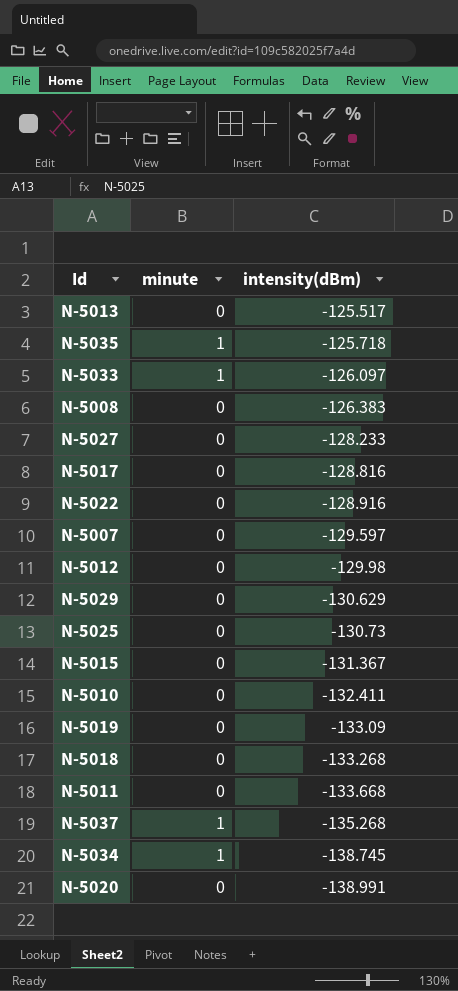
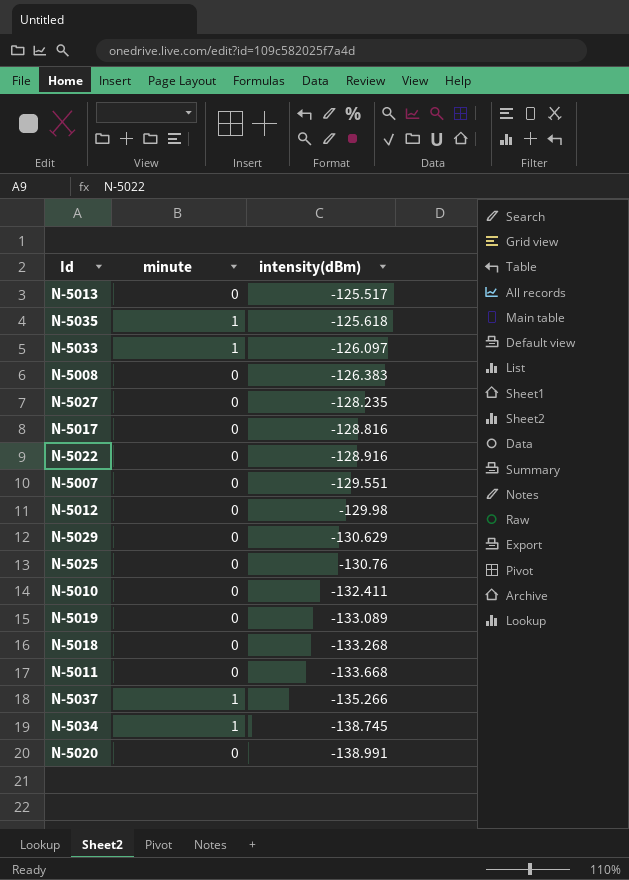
row N-5015: 0 | -131.367 -> none
N-5035 | intensity(dBm): -125.718 -> -125.618
N-5027 | intensity(dBm): -128.233 -> -128.235
N-5007 | intensity(dBm): -129.597 -> -129.551
N-5025 | intensity(dBm): -130.73 -> -130.76
N-5019 | intensity(dBm): -133.09 -> -133.089
N-5037 | intensity(dBm): -135.268 -> -135.266

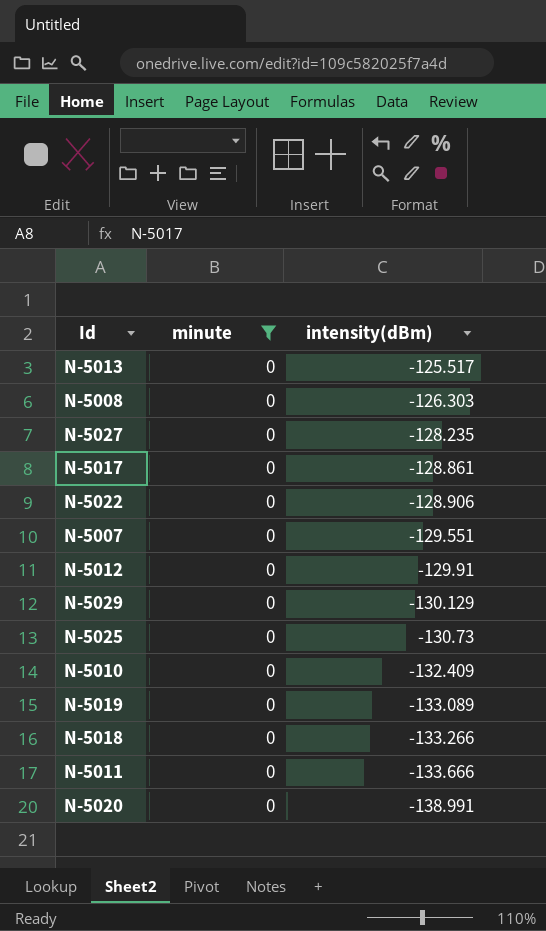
filter: none -> minute = 0
N-5008 | intensity(dBm): -126.383 -> -126.303
N-5017 | intensity(dBm): -128.816 -> -128.861
N-5022 | intensity(dBm): -128.916 -> -128.906
N-5012 | intensity(dBm): -129.98 -> -129.91
N-5029 | intensity(dBm): -130.629 -> -130.129
N-5025 | intensity(dBm): -130.76 -> -130.73
N-5010 | intensity(dBm): -132.411 -> -132.409
N-5018 | intensity(dBm): -133.268 -> -133.266
N-5011 | intensity(dBm): -133.668 -> -133.666

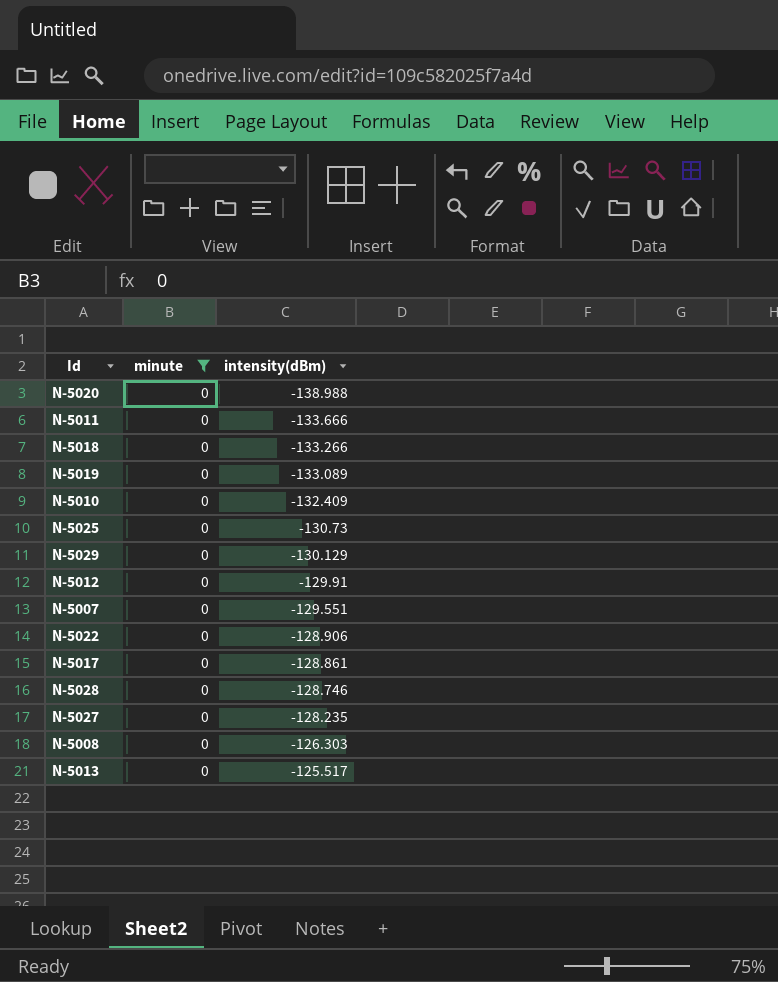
row order: intensity(dBm) descending -> intensity(dBm) ascending
N-5020 | intensity(dBm): -138.991 -> -138.988
row N-5028: none -> 0 | -128.746

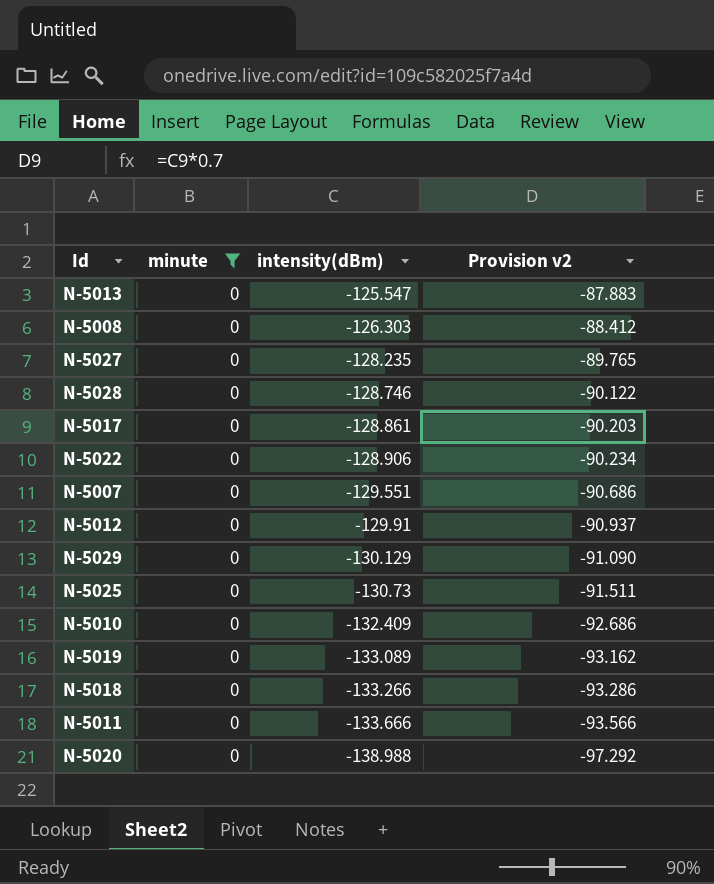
row order: intensity(dBm) ascending -> intensity(dBm) descending
column Provision v2 | formula: none -> [intensity(dBm)] * 0.7
N-5013 | intensity(dBm): -125.517 -> -125.547

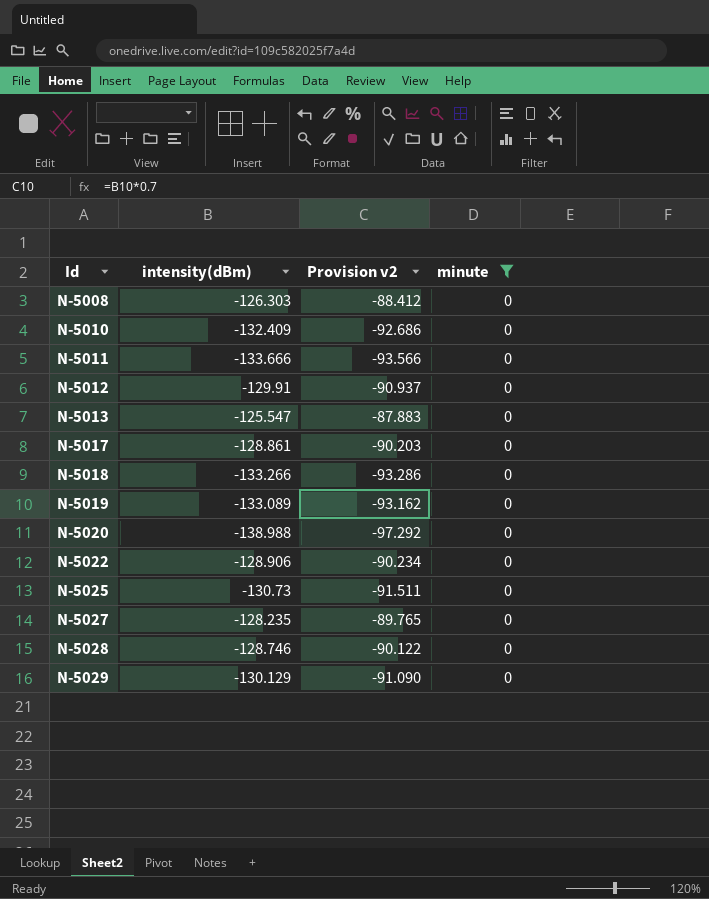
row order: intensity(dBm) descending -> Id ascending
column minute | position: 2 -> 4
row N-5007: 0 | -129.551 | -90.686 -> none

